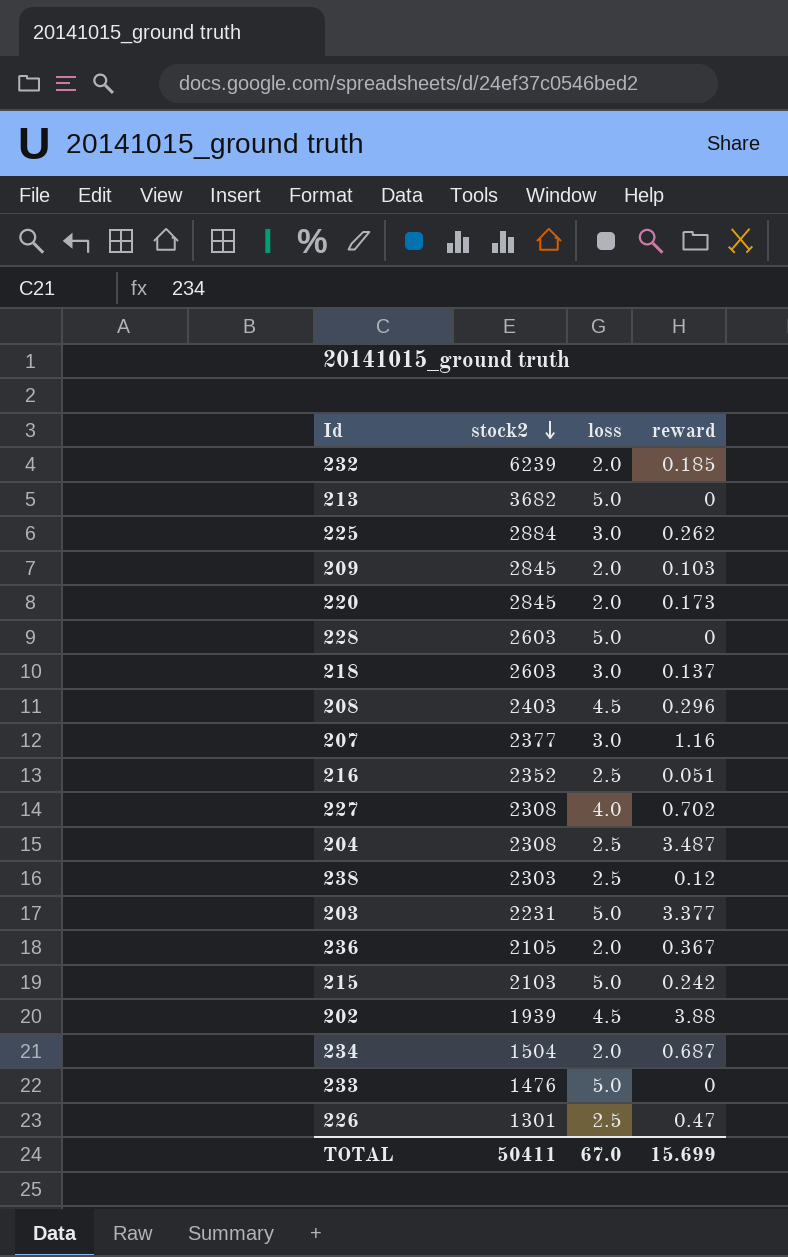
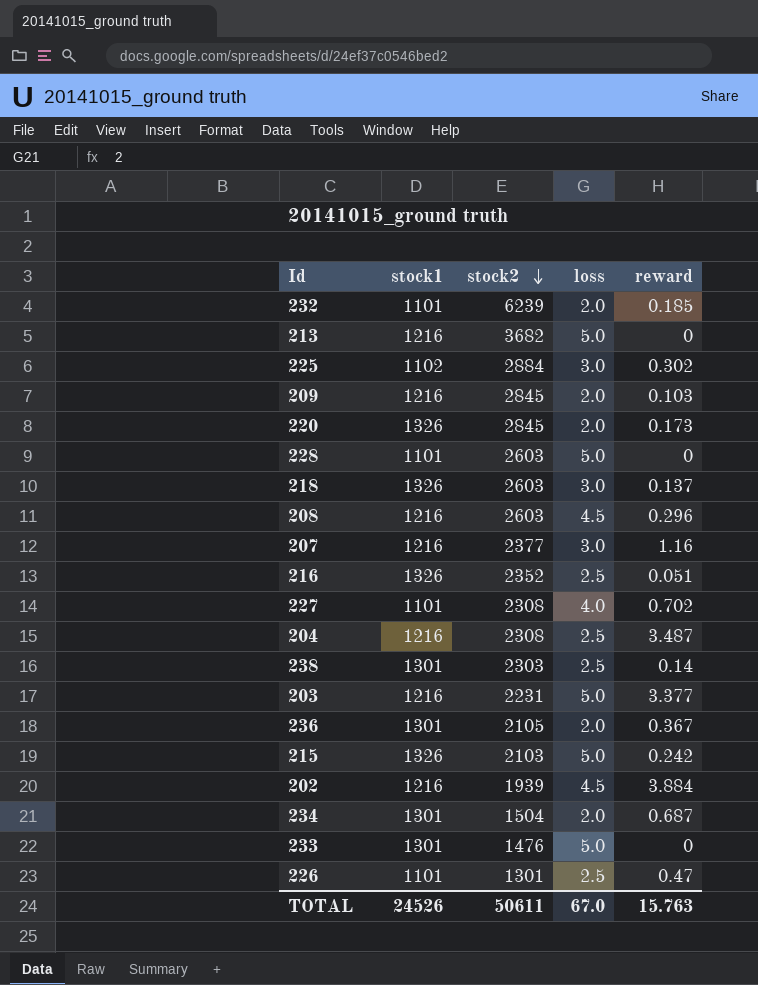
column stock1 | position: none -> 2
225 | reward: 0.262 -> 0.302
208 | stock2: 2403 -> 2603
238 | reward: 0.12 -> 0.14
202 | reward: 3.88 -> 3.884
TOTAL | stock2: 50411 -> 50611
TOTAL | reward: 15.699 -> 15.763

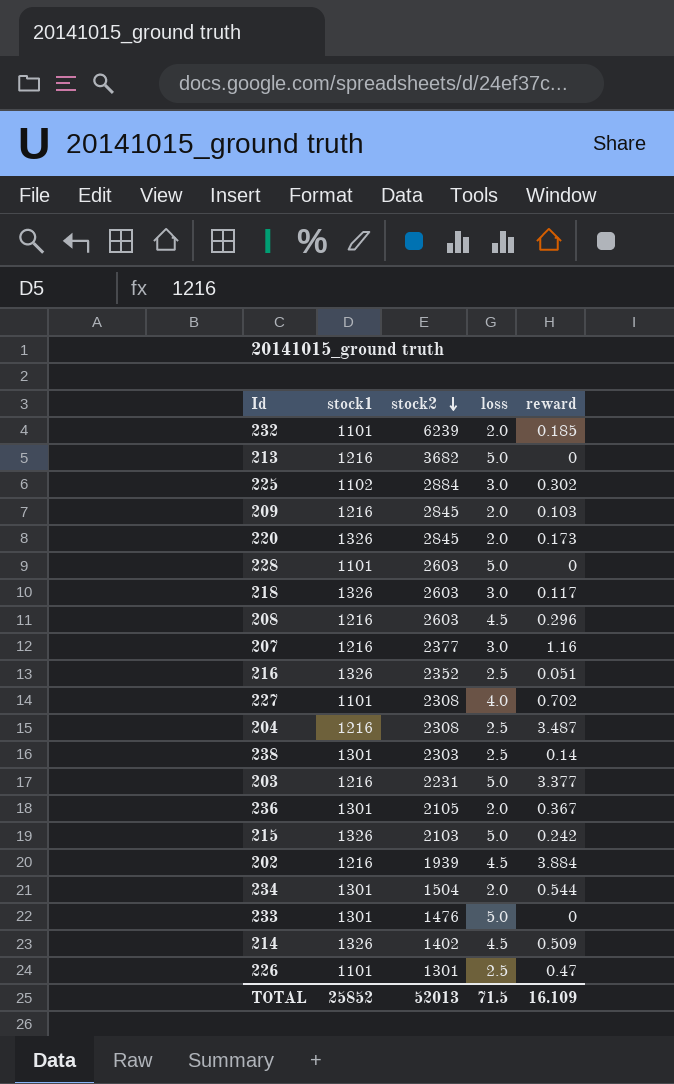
218 | reward: 0.137 -> 0.117
234 | reward: 0.687 -> 0.544
row 214: none -> 1326 | 1402 | 4.5 | 0.509
TOTAL | stock1: 24526 -> 25852
TOTAL | stock2: 50611 -> 52013
TOTAL | loss: 67.0 -> 71.5
TOTAL | reward: 15.763 -> 16.109

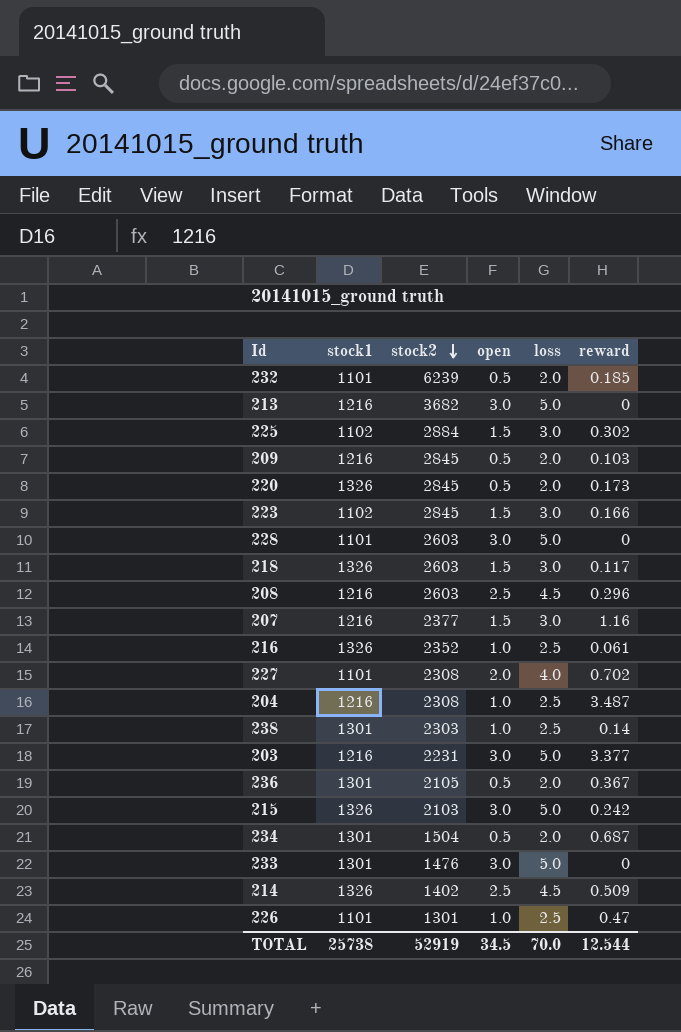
column open | position: none -> 4
row 202: 1216 | 1939 | 4.5 | 3.884 -> none
row 223: none -> 1102 | 2845 | 1.5 | 3.0 | 0.166
216 | reward: 0.051 -> 0.061
234 | reward: 0.544 -> 0.687
TOTAL | stock1: 25852 -> 25738
TOTAL | stock2: 52013 -> 52919
TOTAL | loss: 71.5 -> 70.0
TOTAL | reward: 16.109 -> 12.544

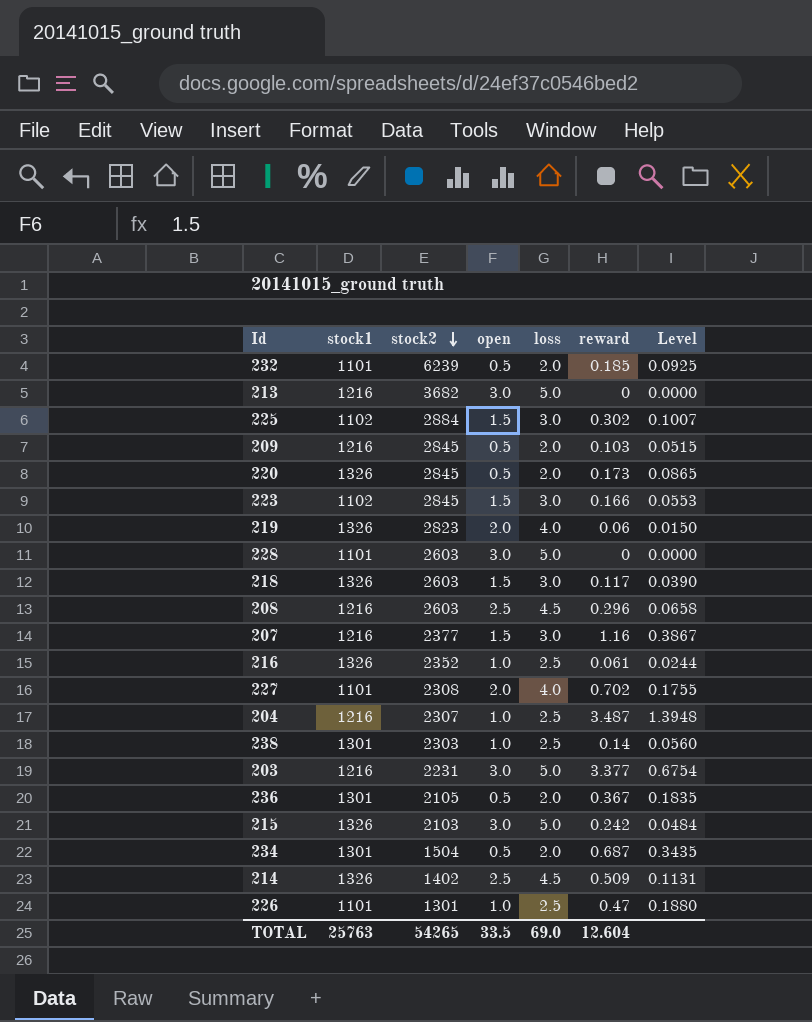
column Level | formula: none -> [reward] / [loss]
row 233: 1301 | 1476 | 3.0 | 5.0 | 0 -> none
row 219: none -> 1326 | 2823 | 2.0 | 4.0 | 0.06 | 0.0150
204 | stock2: 2308 -> 2307
TOTAL | stock1: 25738 -> 25763
TOTAL | stock2: 52919 -> 54265
TOTAL | open: 34.5 -> 33.5
TOTAL | loss: 70.0 -> 69.0
TOTAL | reward: 12.544 -> 12.604

